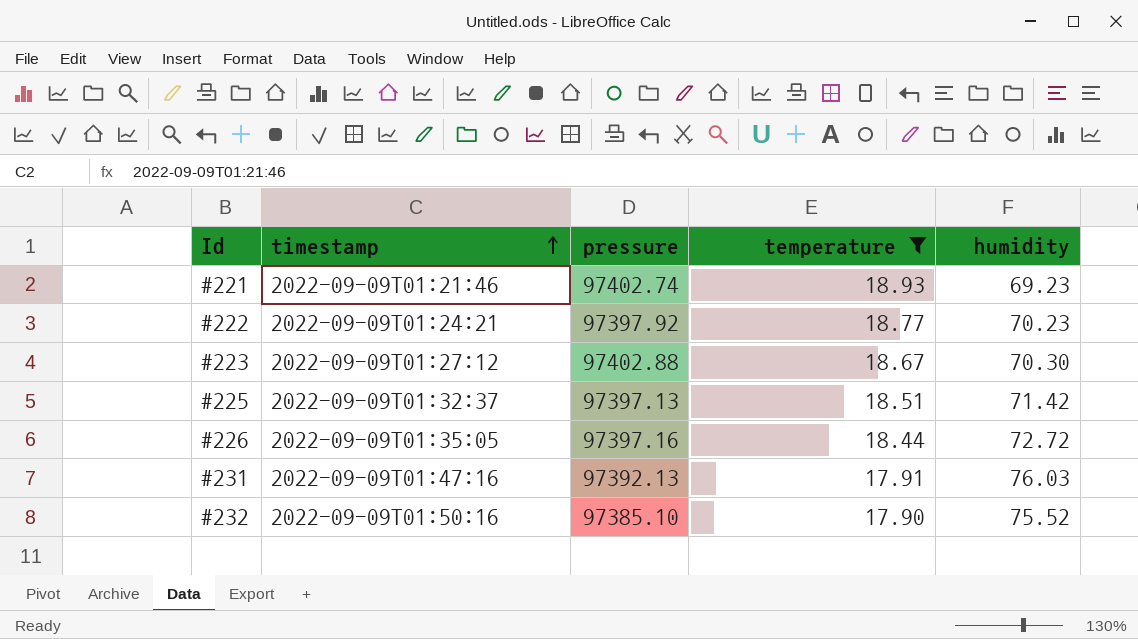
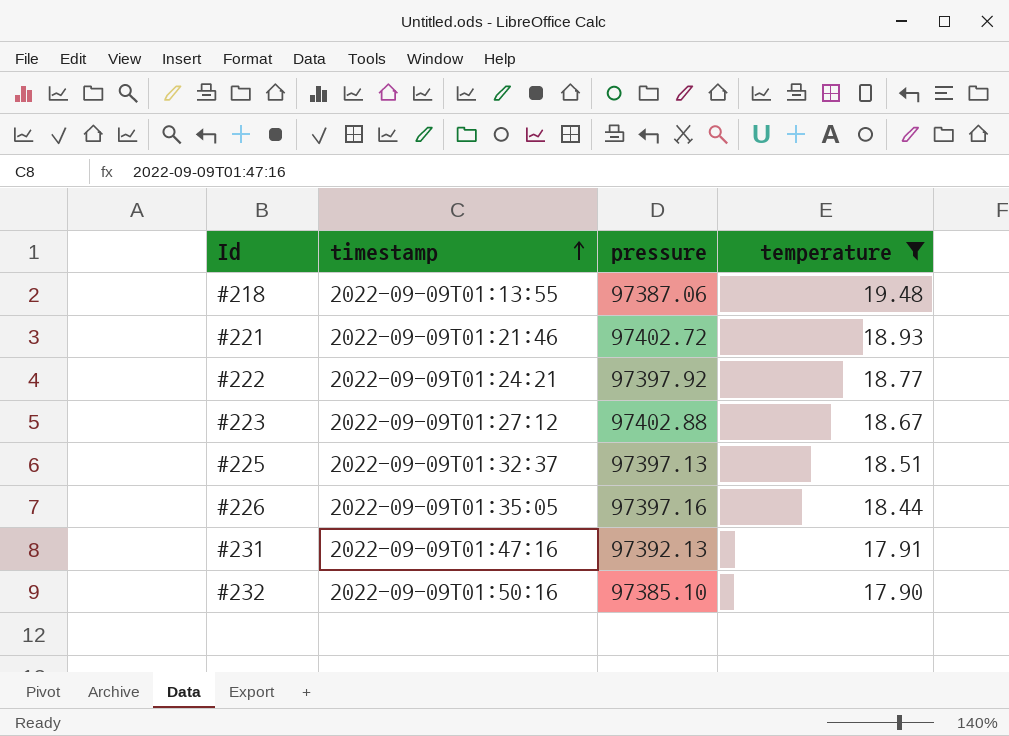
column humidity | position: 5 -> none
row #218: none -> 2022-09-09T01:13:55 | 97387.06 | 19.48
#221 | pressure: 97402.74 -> 97402.72

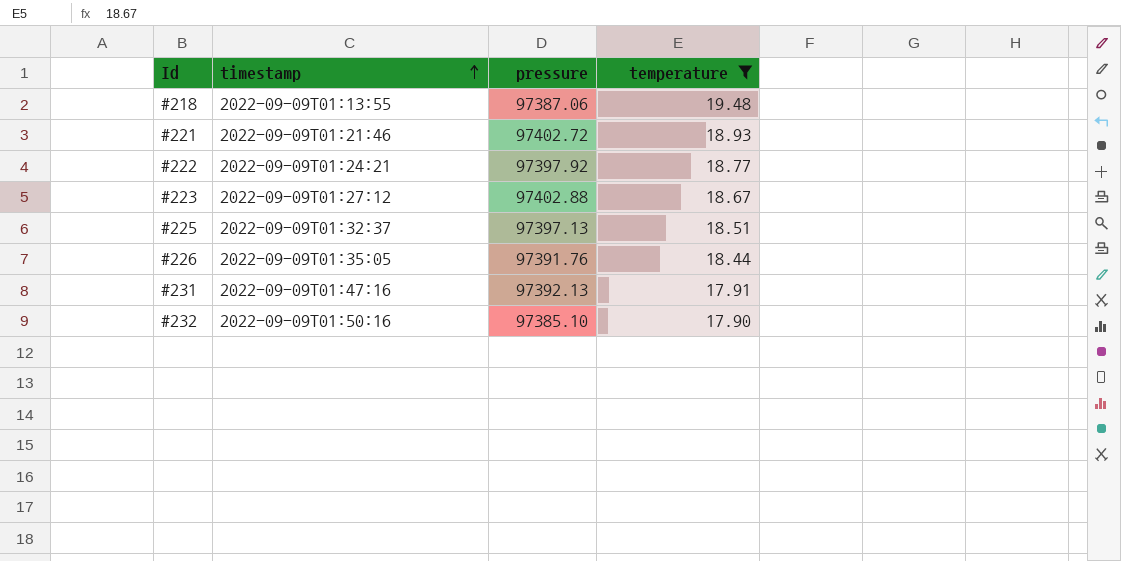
#226 | pressure: 97397.16 -> 97391.76

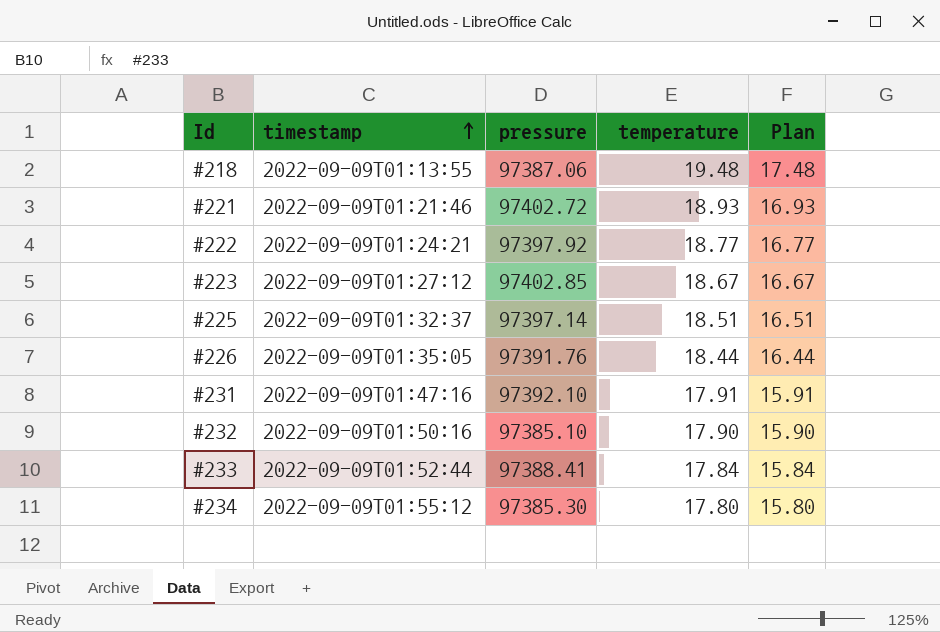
filter: temperature >= 17.90 -> none
column Plan | formula: none -> [temperature] - 2
#223 | pressure: 97402.88 -> 97402.85
#225 | pressure: 97397.13 -> 97397.14
#231 | pressure: 97392.13 -> 97392.10

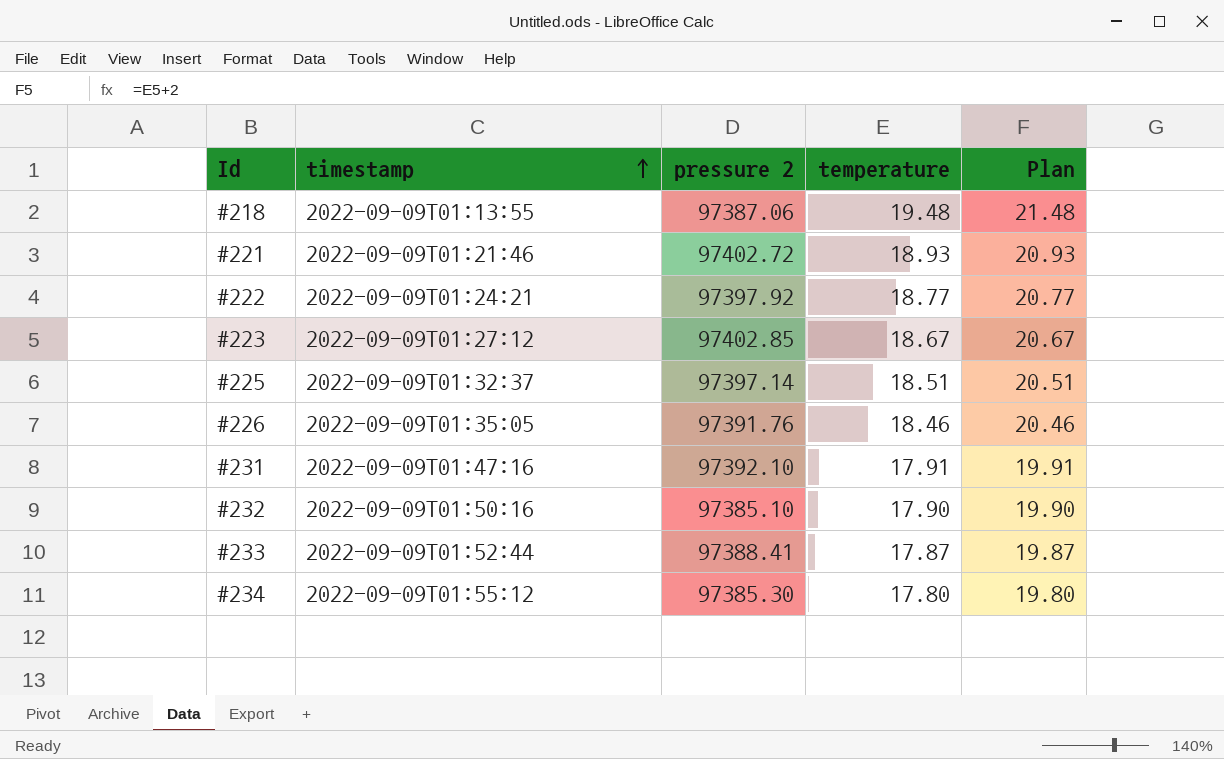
column name: pressure -> pressure 2
column Plan | formula: [temperature] - 2 -> [temperature] + 2
#226 | temperature: 18.44 -> 18.46
#233 | temperature: 17.84 -> 17.87

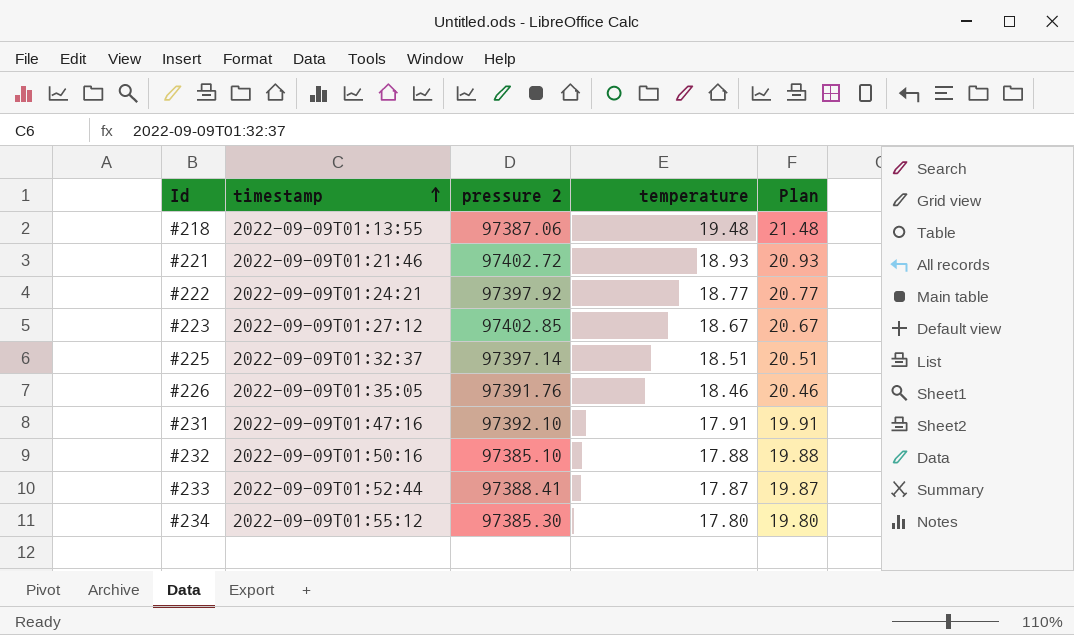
#232 | temperature: 17.90 -> 17.88
#232 | Plan: 19.90 -> 19.88

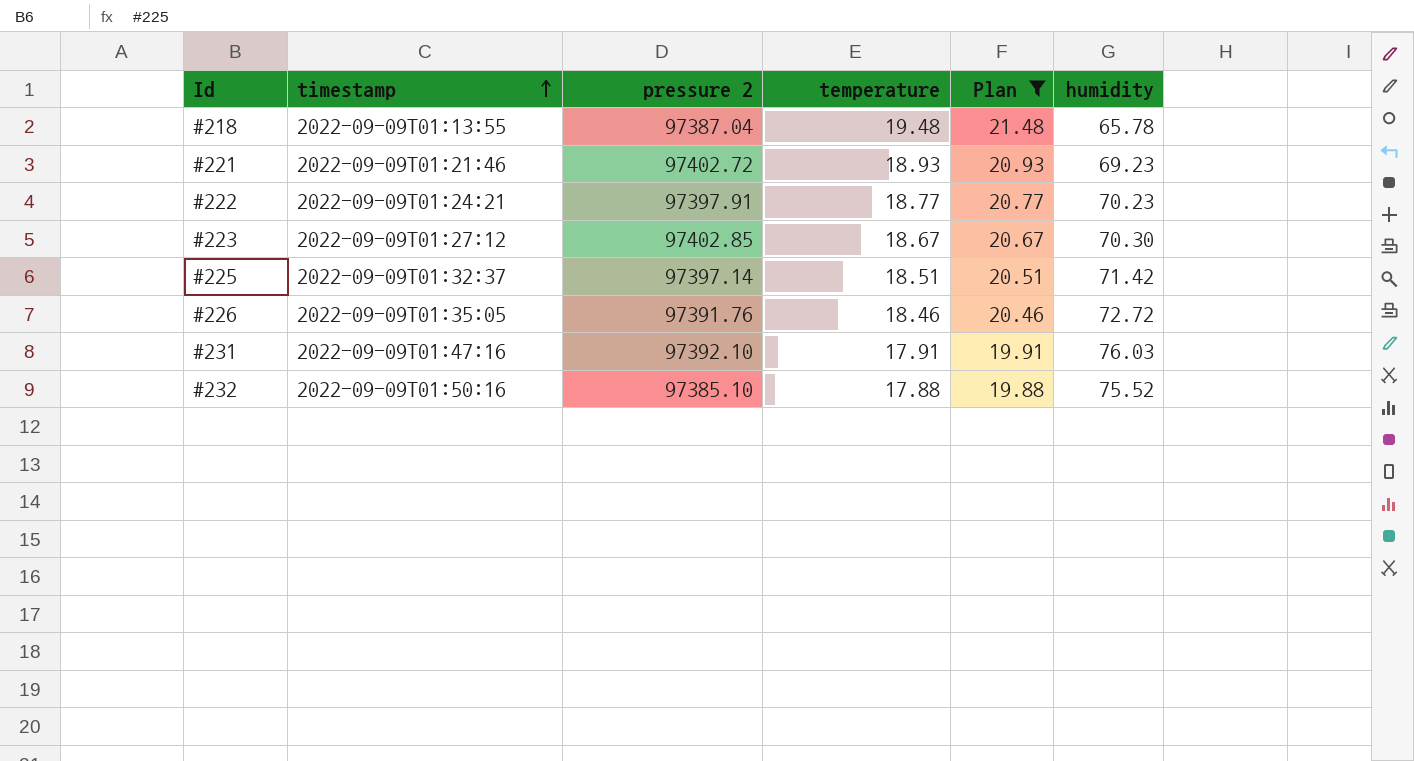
filter: none -> Plan >= 19.88
column humidity | position: none -> 6
#218 | pressure 2: 97387.06 -> 97387.04
#222 | pressure 2: 97397.92 -> 97397.91

